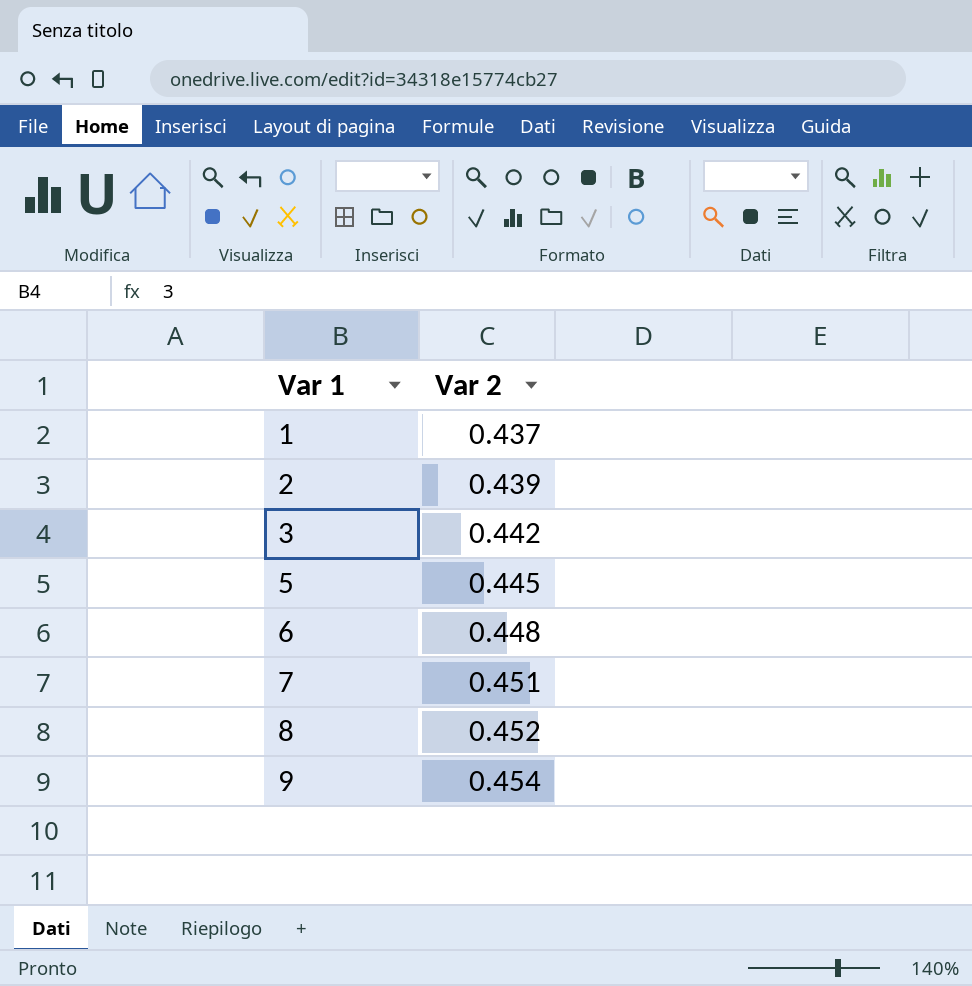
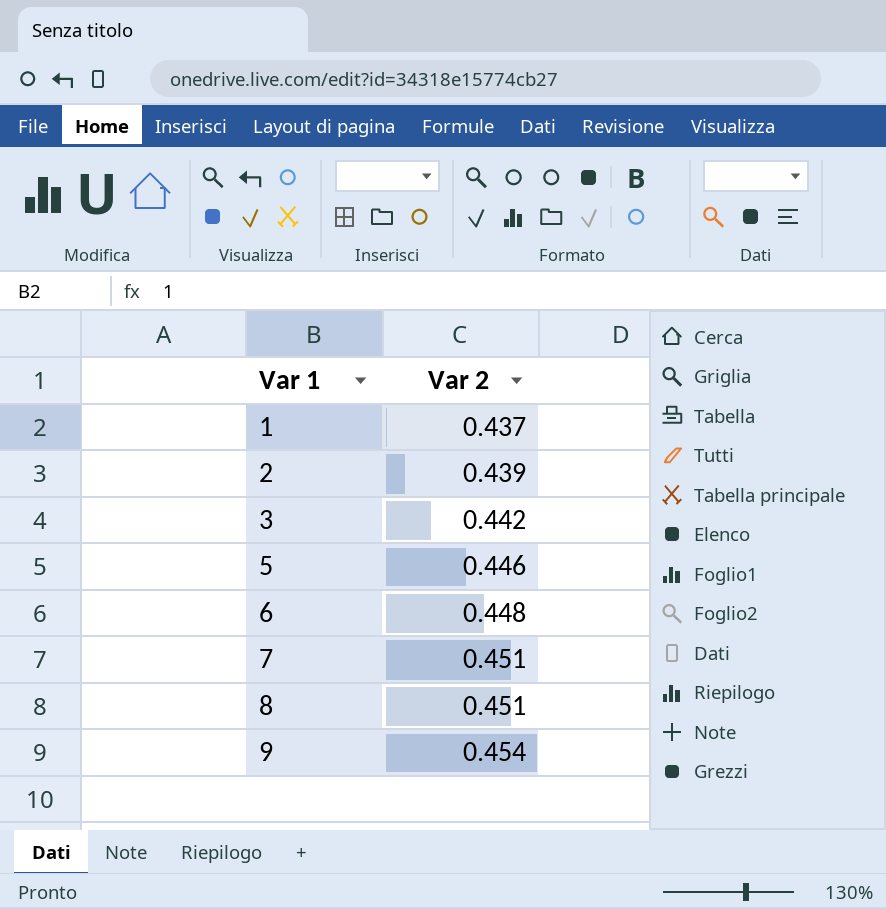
5 | Var 2: 0.445 -> 0.446
8 | Var 2: 0.452 -> 0.451

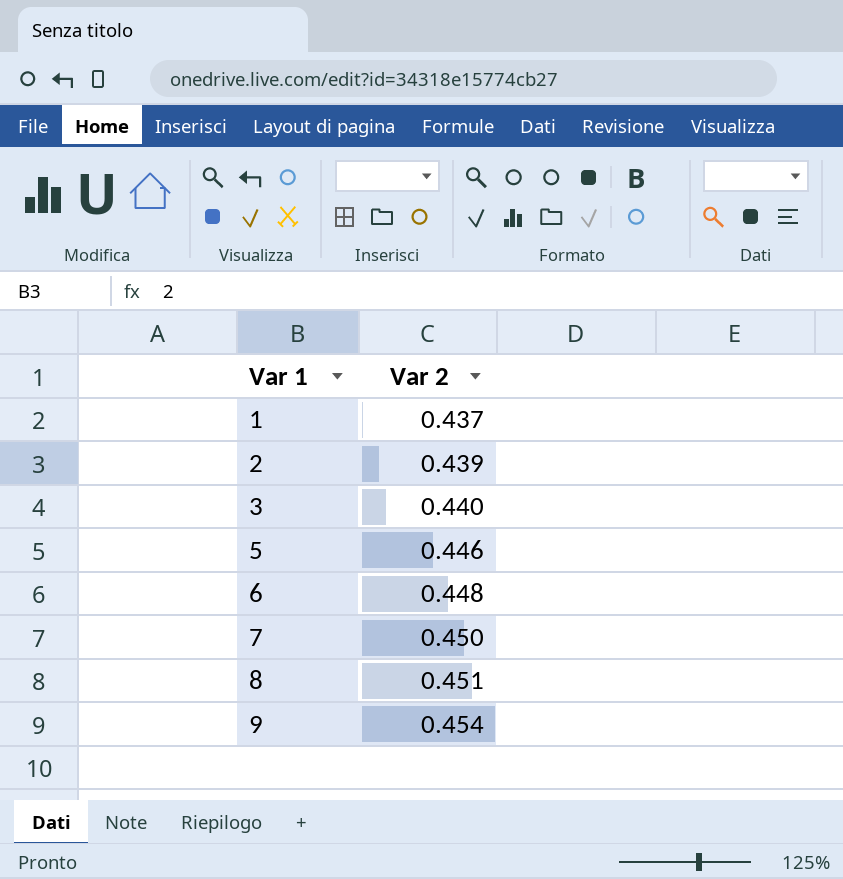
3 | Var 2: 0.442 -> 0.440
7 | Var 2: 0.451 -> 0.450

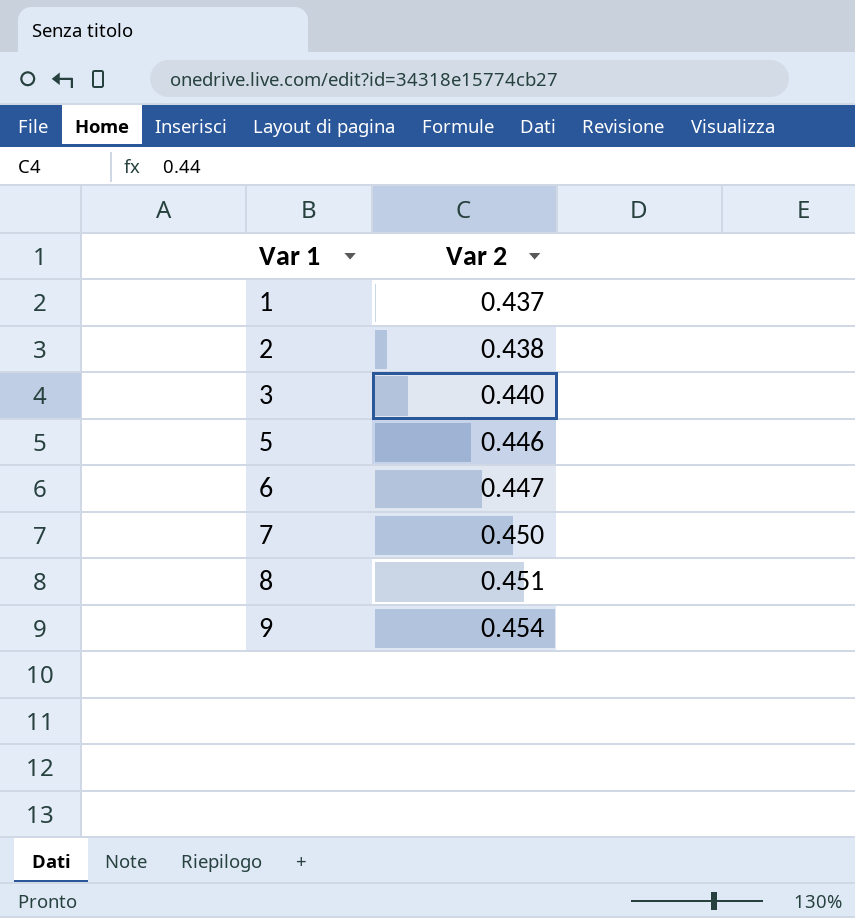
2 | Var 2: 0.439 -> 0.438
6 | Var 2: 0.448 -> 0.447

